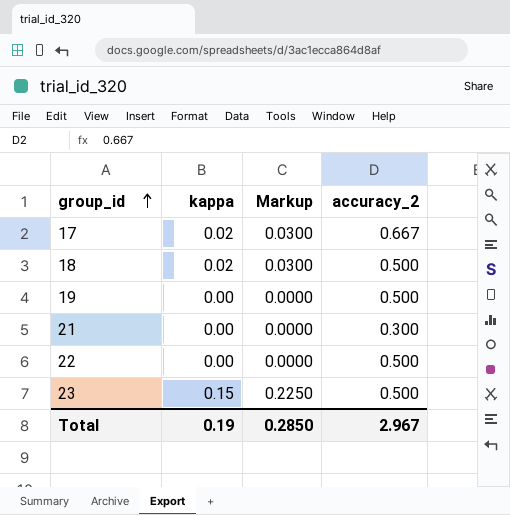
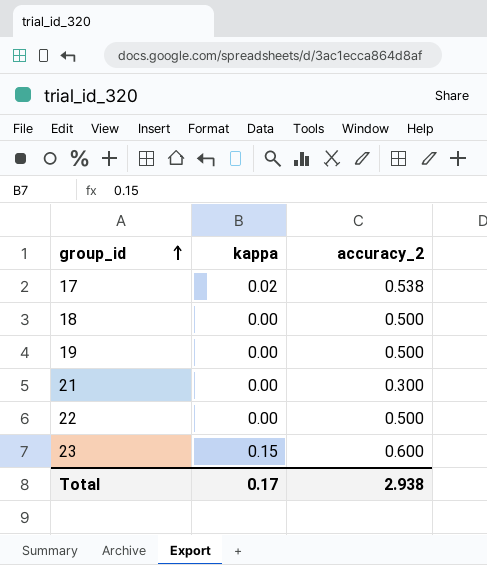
column Markup | formula: [kappa] * 1.5 -> none
17 | accuracy_2: 0.667 -> 0.538
18 | kappa: 0.02 -> 0.00
23 | accuracy_2: 0.500 -> 0.600
Total | kappa: 0.19 -> 0.17
Total | accuracy_2: 2.967 -> 2.938

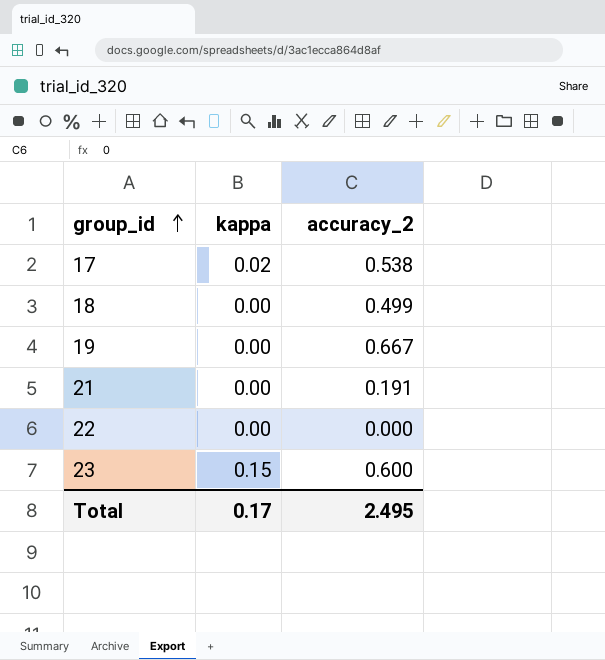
18 | accuracy_2: 0.500 -> 0.499
19 | accuracy_2: 0.500 -> 0.667
21 | accuracy_2: 0.300 -> 0.191
22 | accuracy_2: 0.500 -> 0.000
Total | accuracy_2: 2.938 -> 2.495

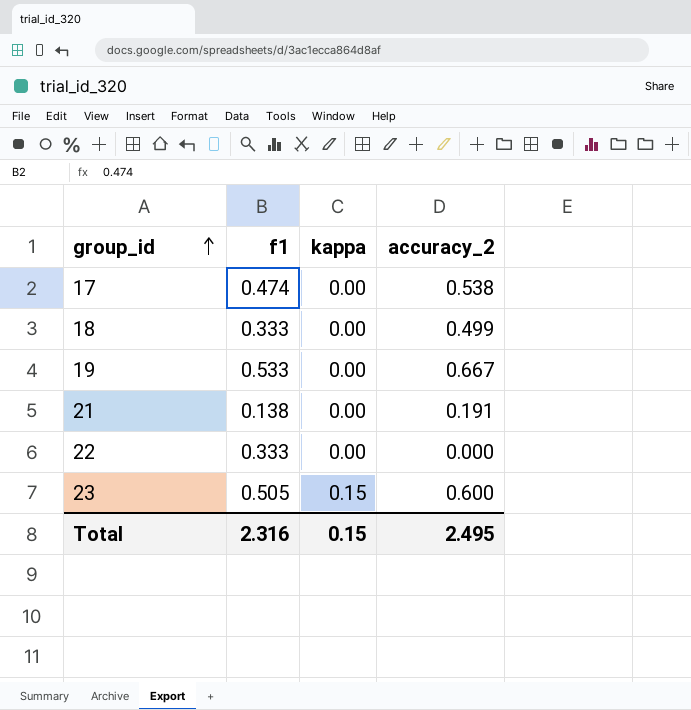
column f1 | position: none -> 2
17 | kappa: 0.02 -> 0.00
Total | kappa: 0.17 -> 0.15

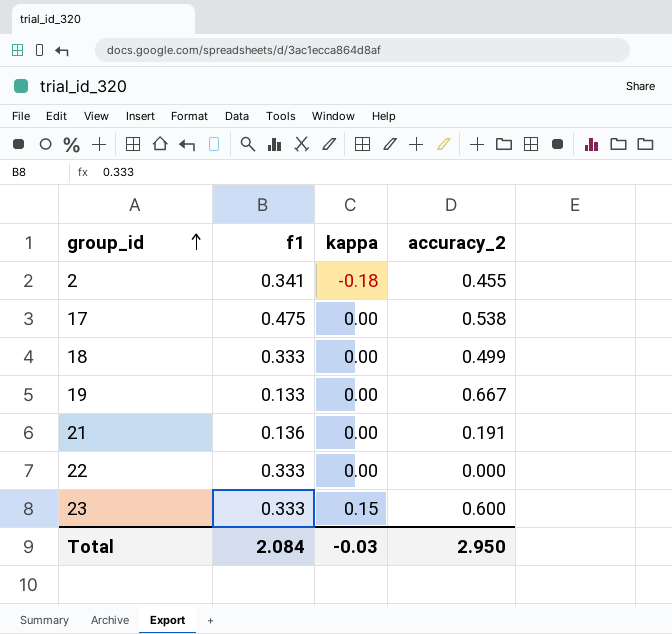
row 2: none -> 0.341 | -0.18 | 0.455
17 | f1: 0.474 -> 0.475
19 | f1: 0.533 -> 0.133
21 | f1: 0.138 -> 0.136
23 | f1: 0.505 -> 0.333
Total | f1: 2.316 -> 2.084
Total | kappa: 0.15 -> -0.03
Total | accuracy_2: 2.495 -> 2.950

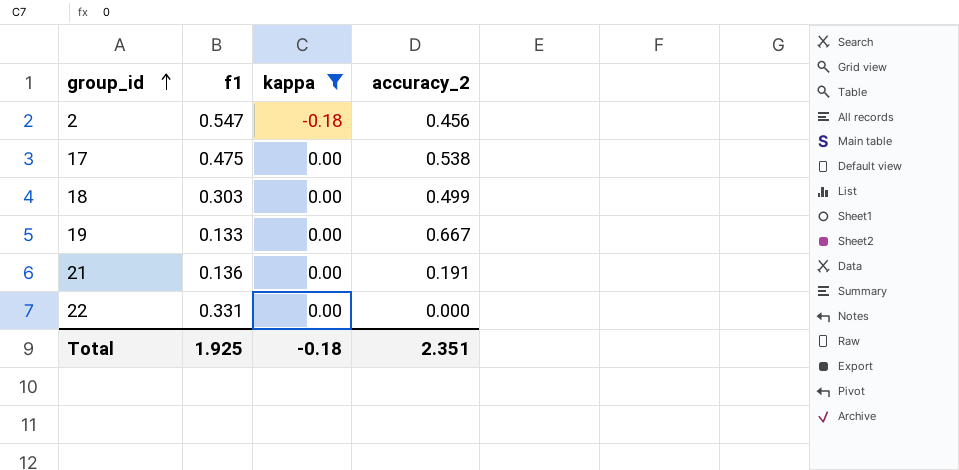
filter: none -> kappa != 0.15
2 | f1: 0.341 -> 0.547
2 | accuracy_2: 0.455 -> 0.456
18 | f1: 0.333 -> 0.303
22 | f1: 0.333 -> 0.331
Total | f1: 2.084 -> 1.925
Total | kappa: -0.03 -> -0.18
Total | accuracy_2: 2.950 -> 2.351

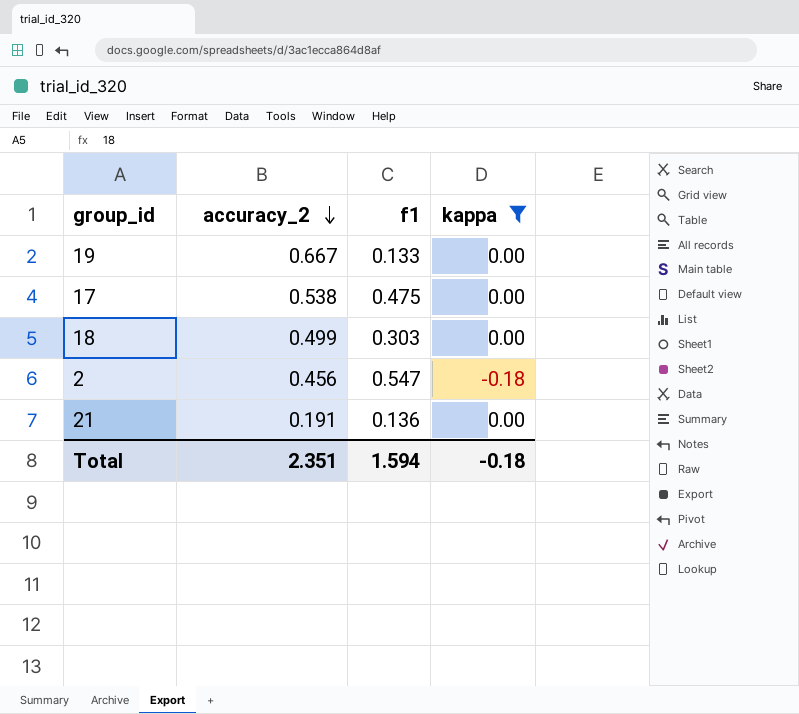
row order: group_id ascending -> accuracy_2 descending
column accuracy_2 | position: 4 -> 2
row 22: 0.331 | 0.00 | 0.000 -> none
Total | f1: 1.925 -> 1.594

